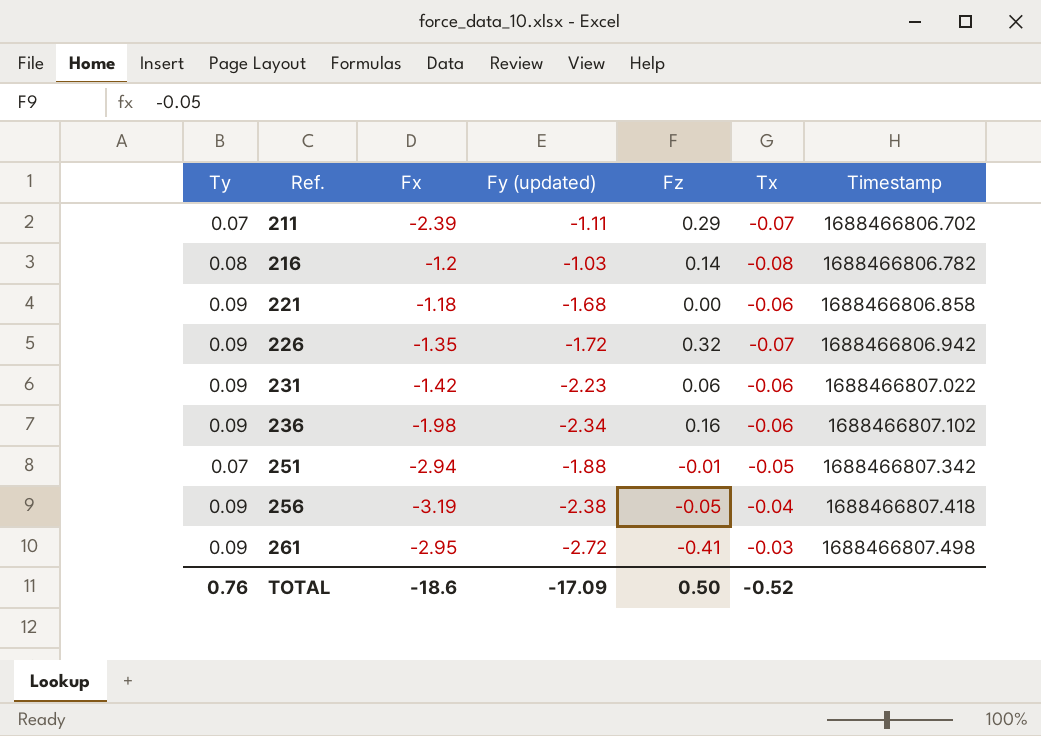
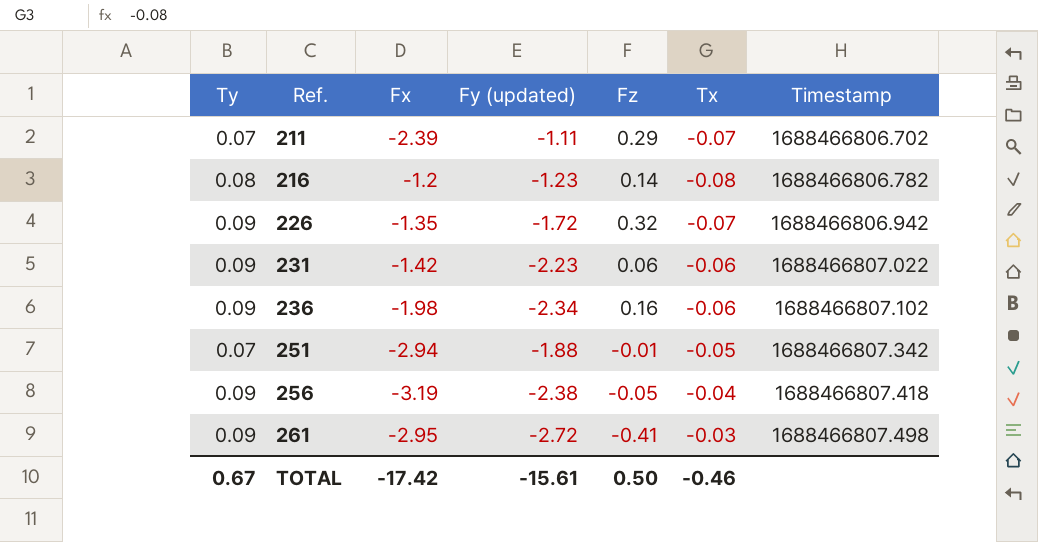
row 221: 0.09 | -1.18 | -1.68 | 0.00 | -0.06 | 1688466806.858 -> none
216 | Fy (updated): -1.03 -> -1.23
TOTAL | Ty: 0.76 -> 0.67
TOTAL | Fx: -18.6 -> -17.42
TOTAL | Fy (updated): -17.09 -> -15.61
TOTAL | Tx: -0.52 -> -0.46

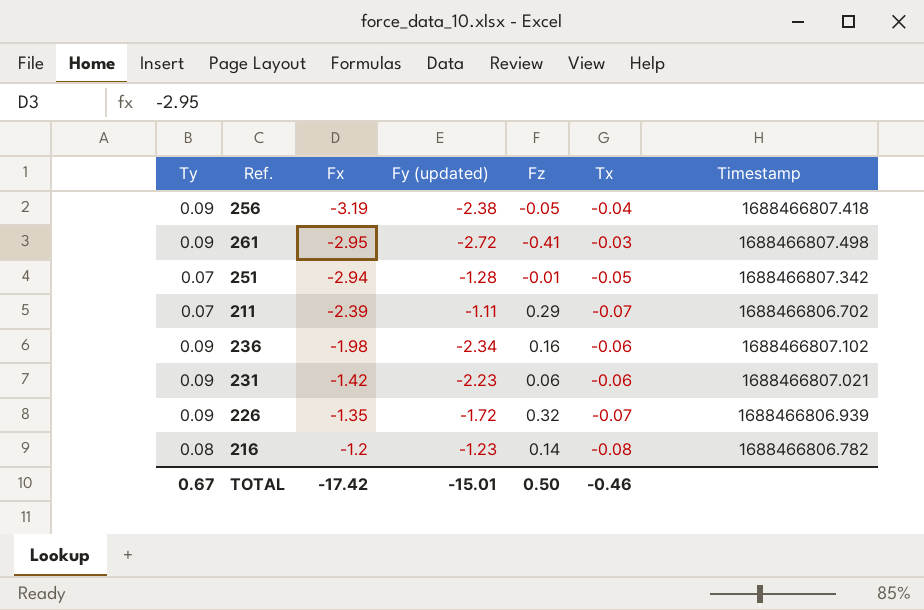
row order: Ref. ascending -> Fx ascending
251 | Fy (updated): -1.88 -> -1.28
231 | Timestamp: 1688466807.022 -> 1688466807.021
226 | Timestamp: 1688466806.942 -> 1688466806.939
TOTAL | Fy (updated): -15.61 -> -15.01

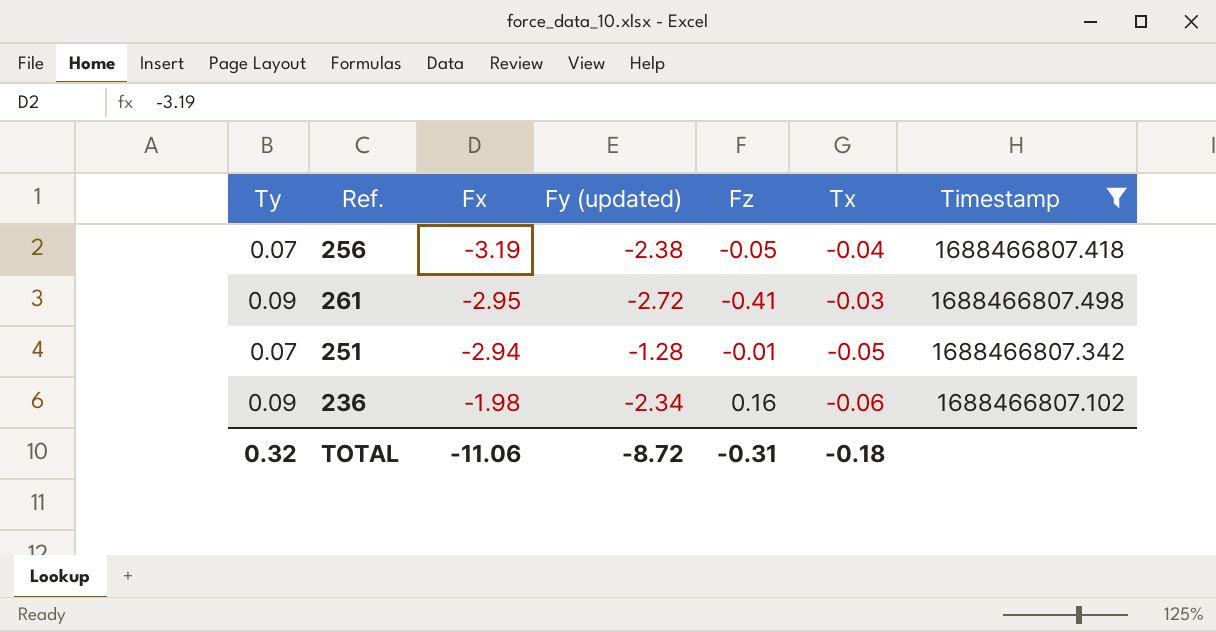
filter: none -> Timestamp >= 1688466807.102
256 | Ty: 0.09 -> 0.07
TOTAL | Ty: 0.67 -> 0.32
TOTAL | Fx: -17.42 -> -11.06
TOTAL | Fy (updated): -15.01 -> -8.72
TOTAL | Fz: 0.50 -> -0.31
TOTAL | Tx: -0.46 -> -0.18

